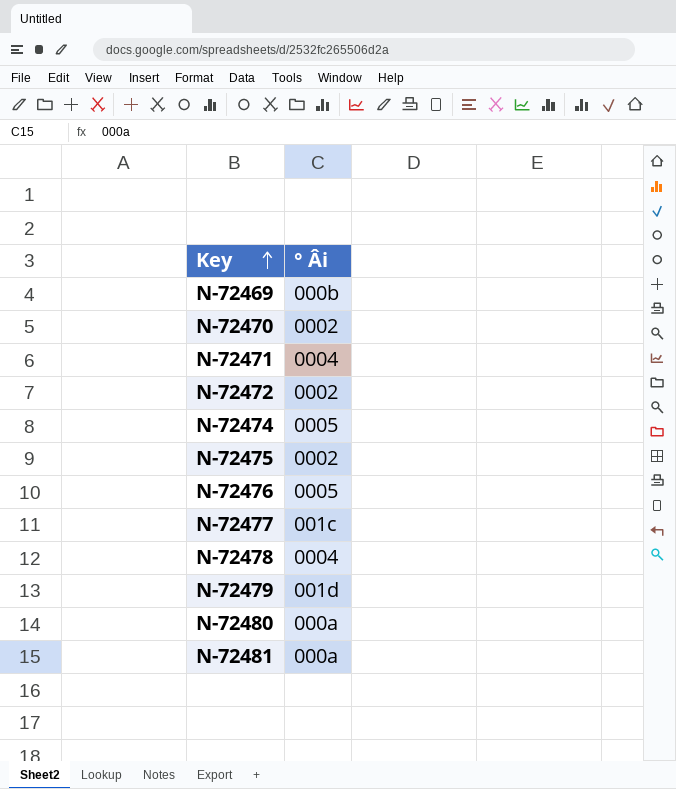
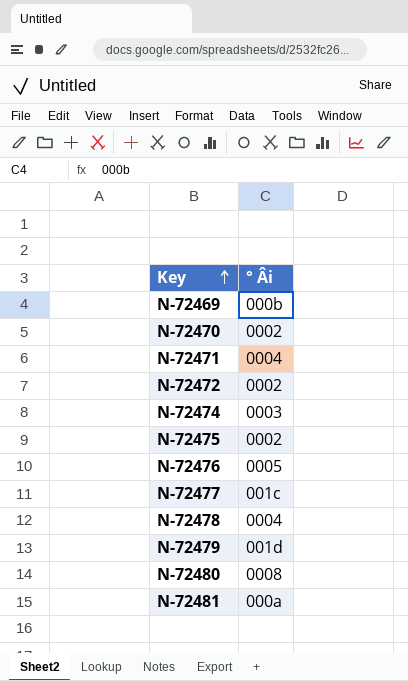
N-72474 | ° Âi: 0005 -> 0003
N-72480 | ° Âi: 000a -> 0008

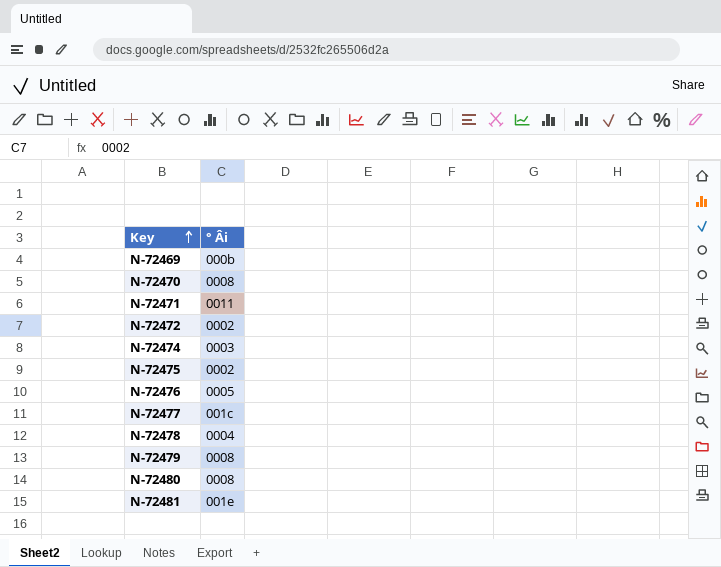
N-72470 | ° Âi: 0002 -> 0008
N-72471 | ° Âi: 0004 -> 0011
N-72479 | ° Âi: 001d -> 0008
N-72481 | ° Âi: 000a -> 001e

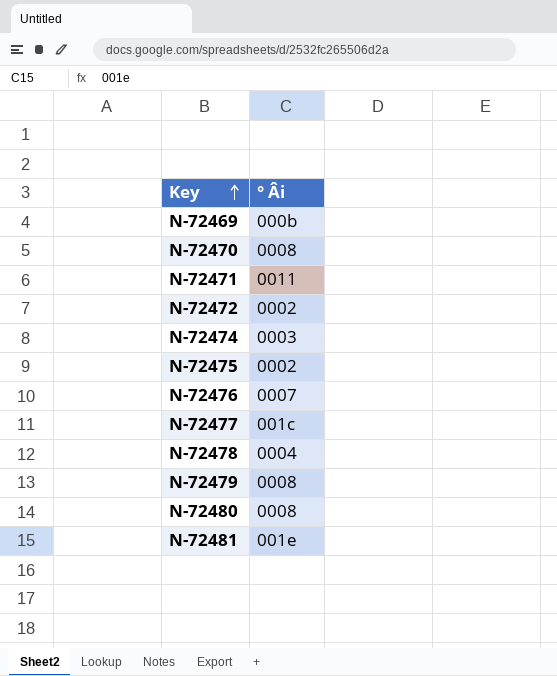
N-72476 | ° Âi: 0005 -> 0007

